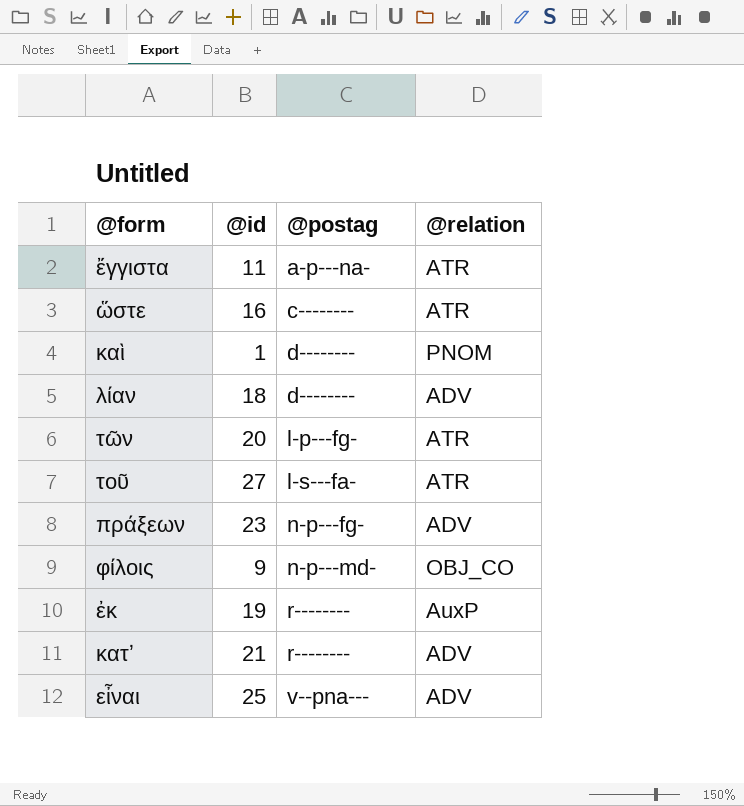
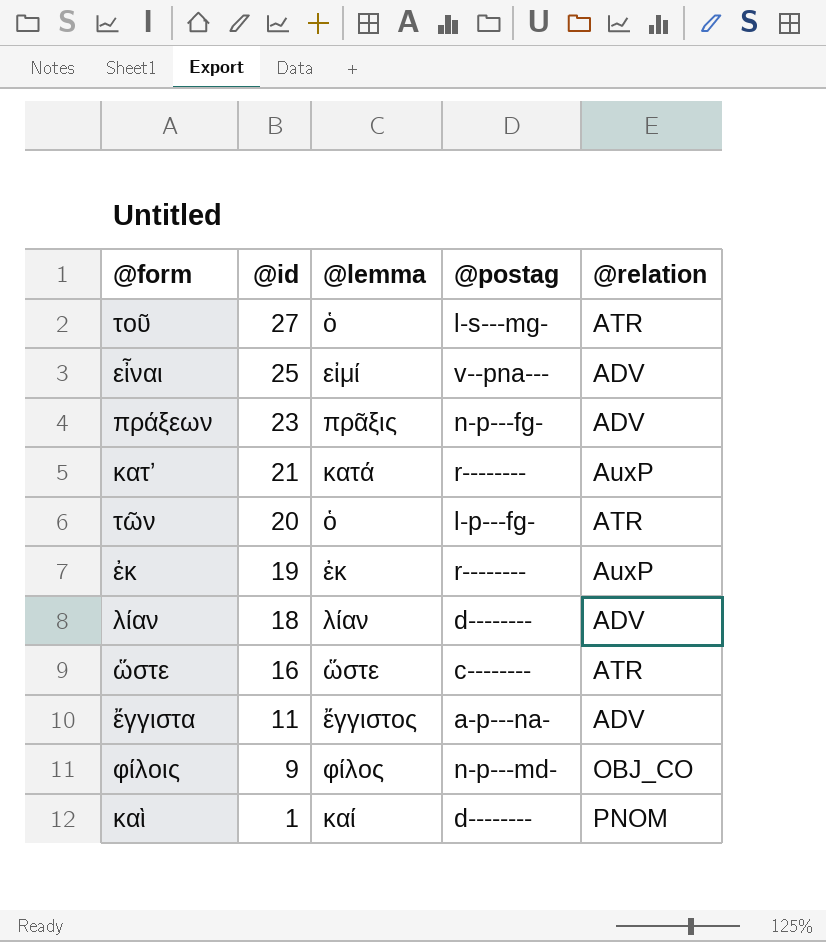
row order: @postag ascending -> @id descending
column @lemma | position: none -> 3
τοῦ | @postag: l-s---fa- -> l-s---mg-
κατʼ | @relation: ADV -> AuxP
ἔγγιστα | @relation: ATR -> ADV

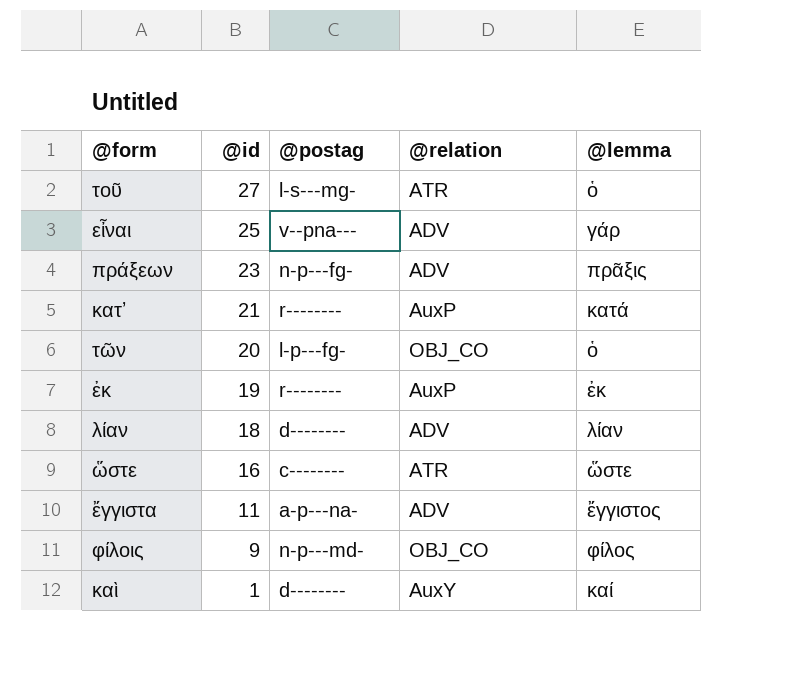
column @lemma | position: 3 -> 5
εἶναι | @lemma: εἰμί -> γάρ
τῶν | @relation: ATR -> OBJ_CO
καὶ | @relation: PNOM -> AuxY

